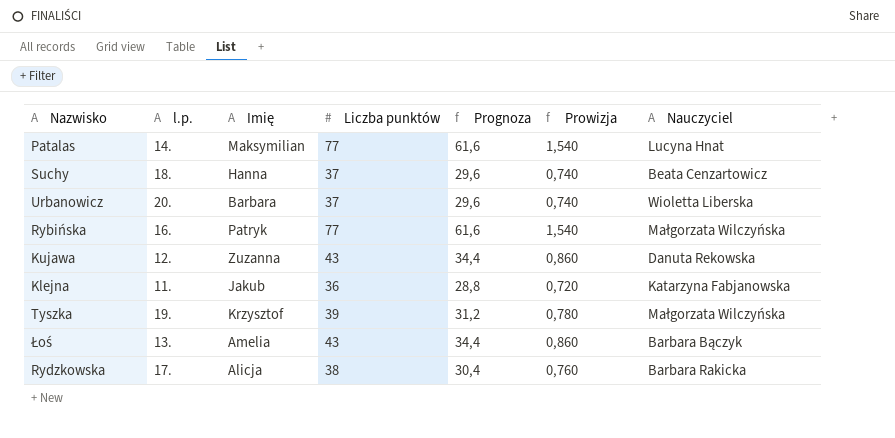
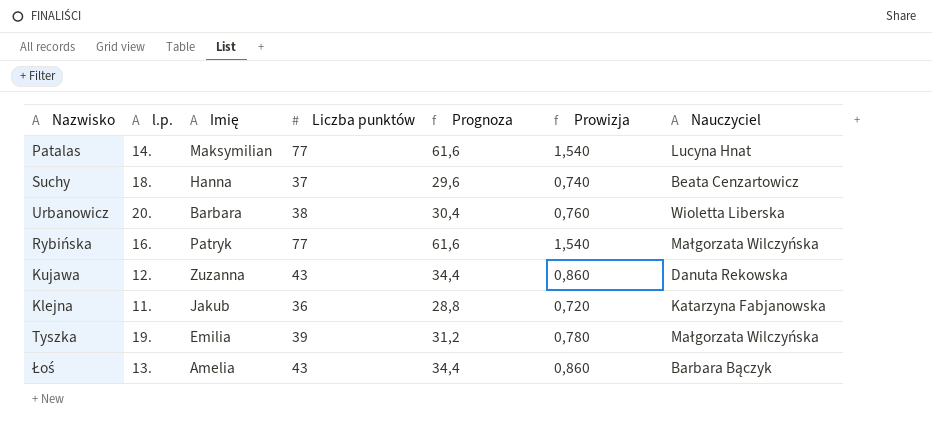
row Rydzkowska: 17. | Alicja | 38 | 30,4 | 0,760 | Barbara Rakicka -> none
Urbanowicz | Liczba punktów: 37 -> 38
Urbanowicz | Prognoza: 29,6 -> 30,4
Urbanowicz | Prowizja: 0,740 -> 0,760
Tyszka | Imię: Krzysztof -> Emilia

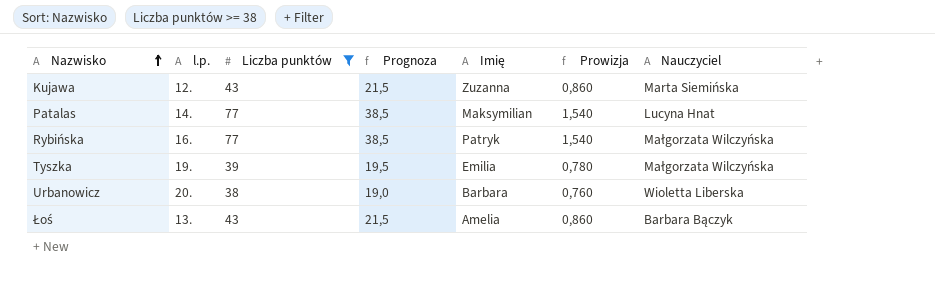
filter: none -> Liczba punktów >= 38
row order: none -> Nazwisko ascending
column Prognoza | formula: [Liczba punktów] * 0,8 -> [Liczba punktów] * 0,5
column Imię | position: 3 -> 5
Kujawa | Nauczyciel: Danuta Rekowska -> Marta Siemińska

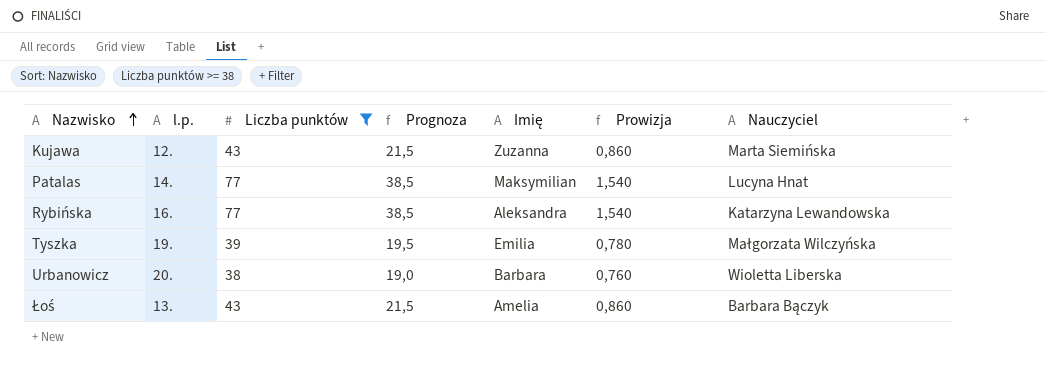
Rybińska | Imię: Patryk -> Aleksandra
Rybińska | Nauczyciel: Małgorzata Wilczyńska -> Katarzyna Lewandowska

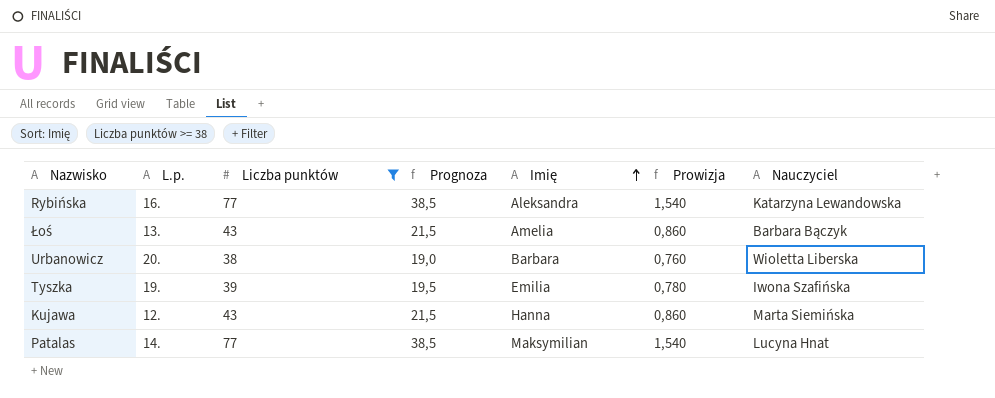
row order: Nazwisko ascending -> Imię ascending
column name: l.p. -> L.p.
Tyszka | Nauczyciel: Małgorzata Wilczyńska -> Iwona Szafińska
Kujawa | Imię: Zuzanna -> Hanna

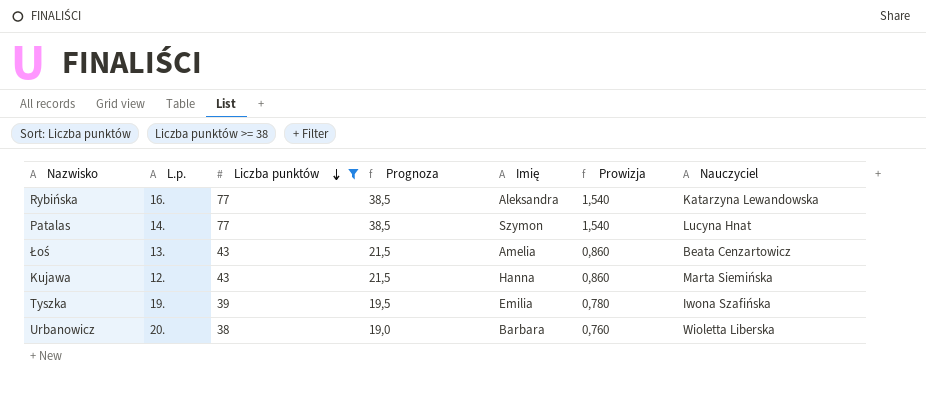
row order: Imię ascending -> Liczba punktów descending
Patalas | Imię: Maksymilian -> Szymon
Łoś | Nauczyciel: Barbara Bączyk -> Beata Cenzartowicz

